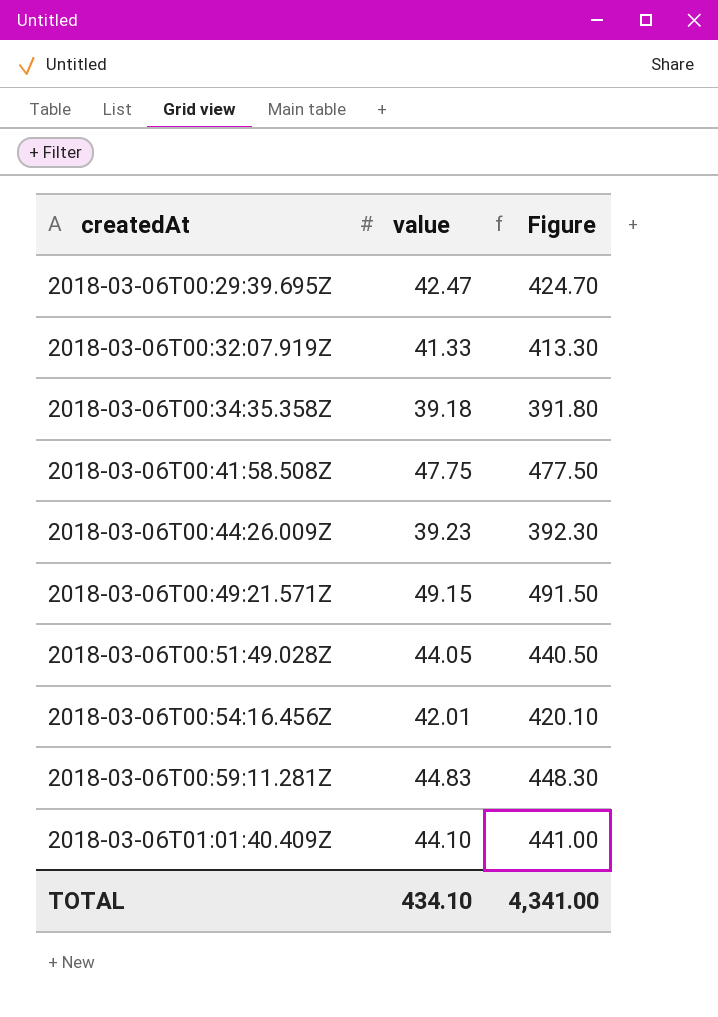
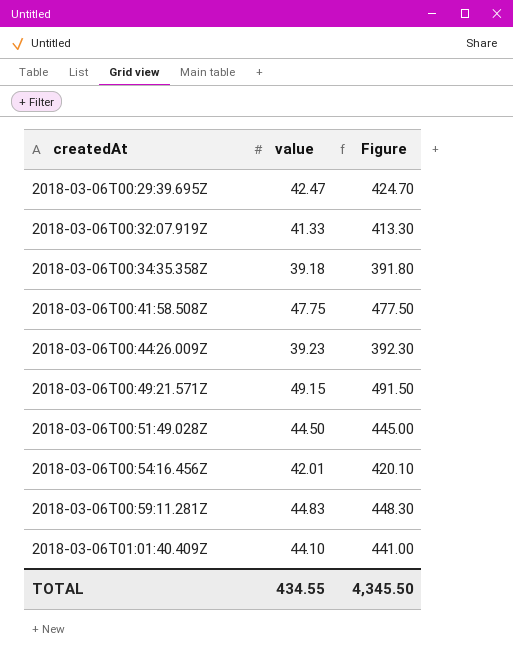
2018-03-06T00:51:49.028Z | value: 44.05 -> 44.50
2018-03-06T00:51:49.028Z | Figure: 440.50 -> 445.00
TOTAL | value: 434.10 -> 434.55
TOTAL | Figure: 4,341.00 -> 4,345.50

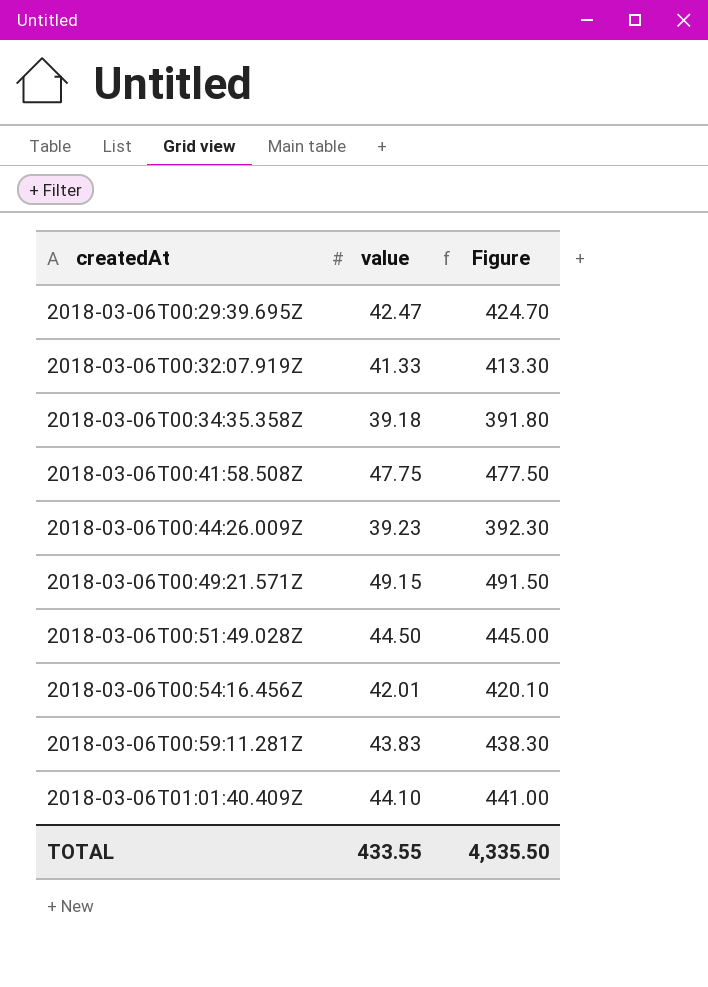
2018-03-06T00:59:11.281Z | value: 44.83 -> 43.83
2018-03-06T00:59:11.281Z | Figure: 448.30 -> 438.30
TOTAL | value: 434.55 -> 433.55
TOTAL | Figure: 4,345.50 -> 4,335.50

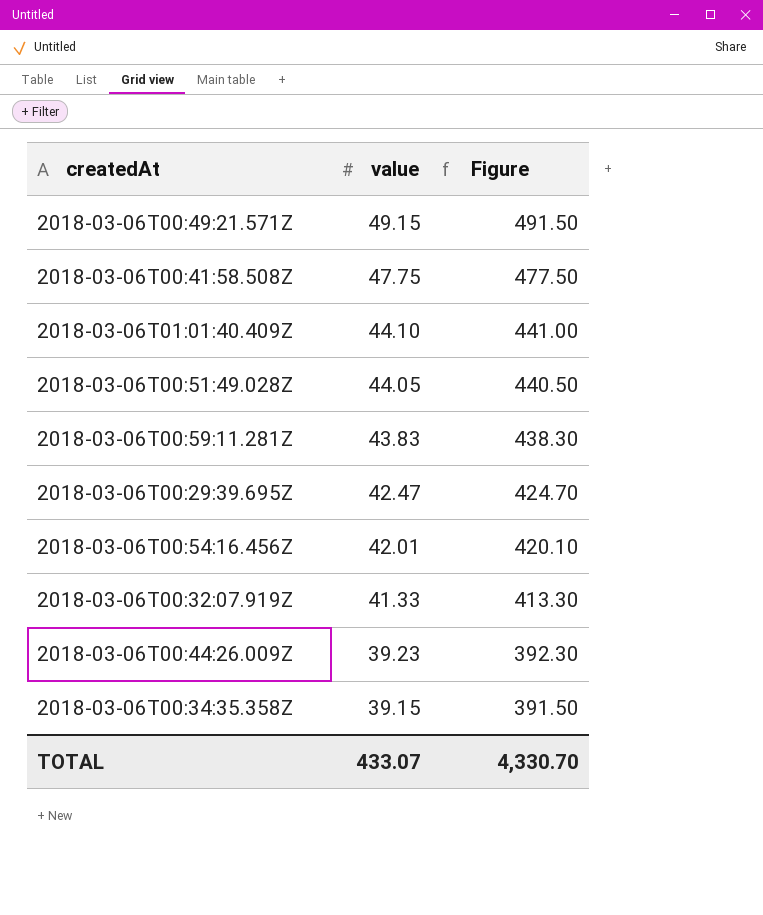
row order: createdAt ascending -> value descending
2018-03-06T00:51:49.028Z | value: 44.50 -> 44.05
2018-03-06T00:51:49.028Z | Figure: 445.00 -> 440.50
2018-03-06T00:34:35.358Z | value: 39.18 -> 39.15
2018-03-06T00:34:35.358Z | Figure: 391.80 -> 391.50
TOTAL | value: 433.55 -> 433.07
TOTAL | Figure: 4,335.50 -> 4,330.70

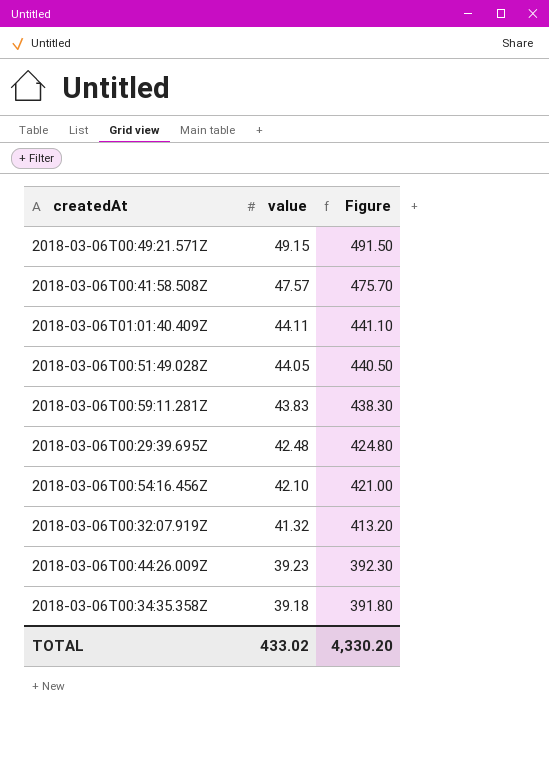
2018-03-06T00:41:58.508Z | value: 47.75 -> 47.57
2018-03-06T00:41:58.508Z | Figure: 477.50 -> 475.70
2018-03-06T01:01:40.409Z | value: 44.10 -> 44.11
2018-03-06T01:01:40.409Z | Figure: 441.00 -> 441.10
2018-03-06T00:29:39.695Z | value: 42.47 -> 42.48
2018-03-06T00:29:39.695Z | Figure: 424.70 -> 424.80
2018-03-06T00:54:16.456Z | value: 42.01 -> 42.10
2018-03-06T00:54:16.456Z | Figure: 420.10 -> 421.00
2018-03-06T00:32:07.919Z | value: 41.33 -> 41.32
2018-03-06T00:32:07.919Z | Figure: 413.30 -> 413.20
2018-03-06T00:34:35.358Z | value: 39.15 -> 39.18
2018-03-06T00:34:35.358Z | Figure: 391.50 -> 391.80
TOTAL | value: 433.07 -> 433.02
TOTAL | Figure: 4,330.70 -> 4,330.20

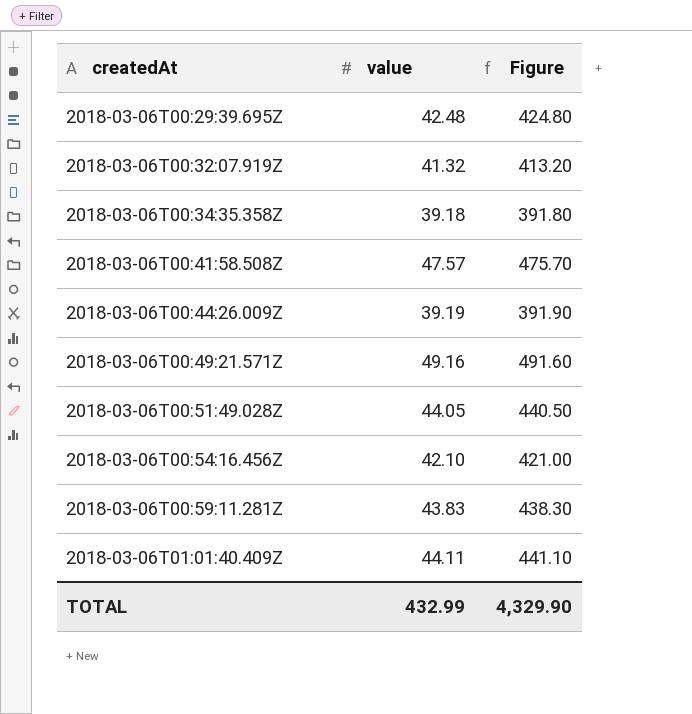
row order: value descending -> createdAt ascending
2018-03-06T00:44:26.009Z | value: 39.23 -> 39.19
2018-03-06T00:44:26.009Z | Figure: 392.30 -> 391.90
2018-03-06T00:49:21.571Z | value: 49.15 -> 49.16
2018-03-06T00:49:21.571Z | Figure: 491.50 -> 491.60
TOTAL | value: 433.02 -> 432.99
TOTAL | Figure: 4,330.20 -> 4,329.90

